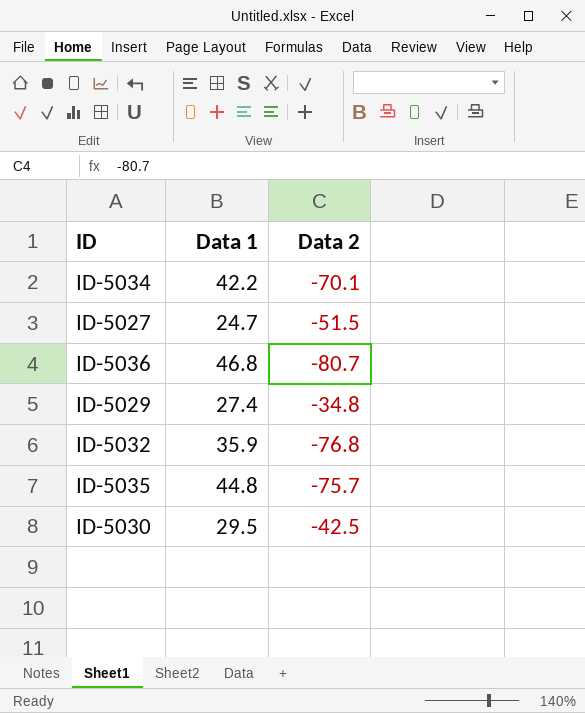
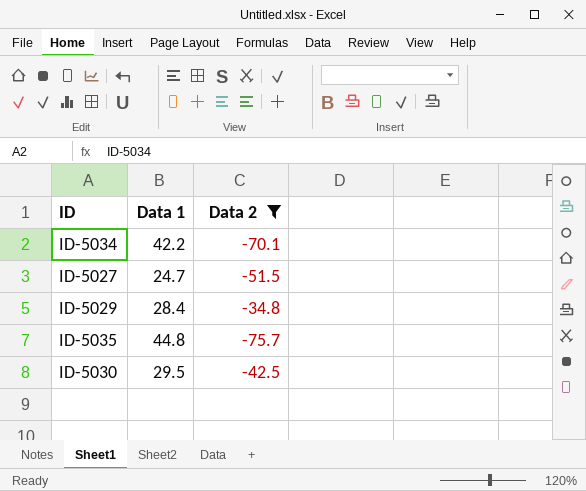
filter: none -> Data 2 >= -75.7
ID-5029 | Data 1: 27.4 -> 28.4

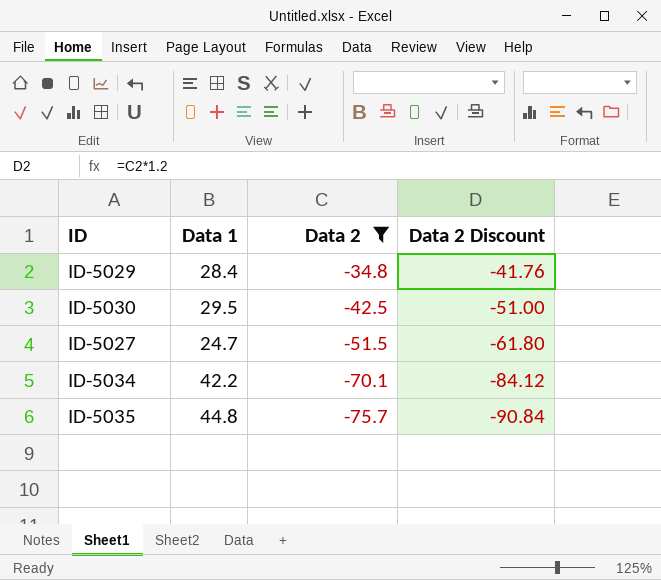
row order: none -> Data 2 descending
column Data 2 Discount | formula: none -> [Data 2] * 1.2

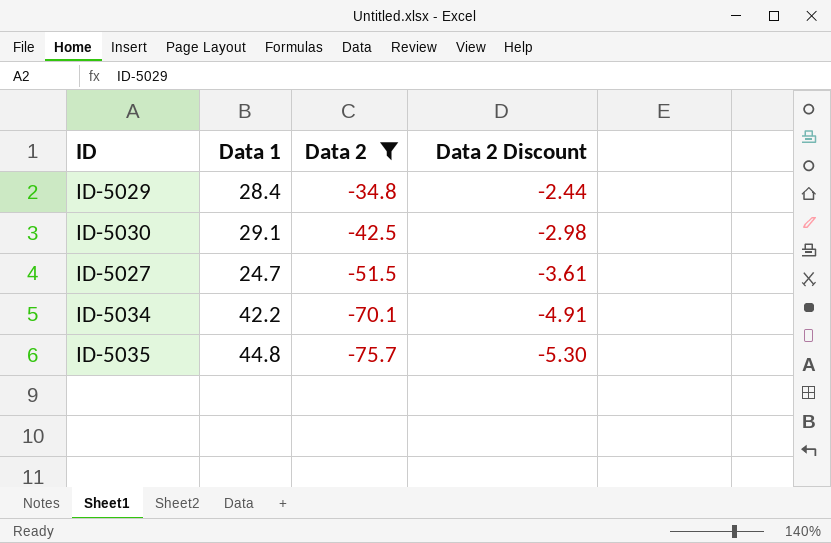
column Data 2 Discount | formula: [Data 2] * 1.2 -> [Data 2] * 0.07
ID-5030 | Data 1: 29.5 -> 29.1

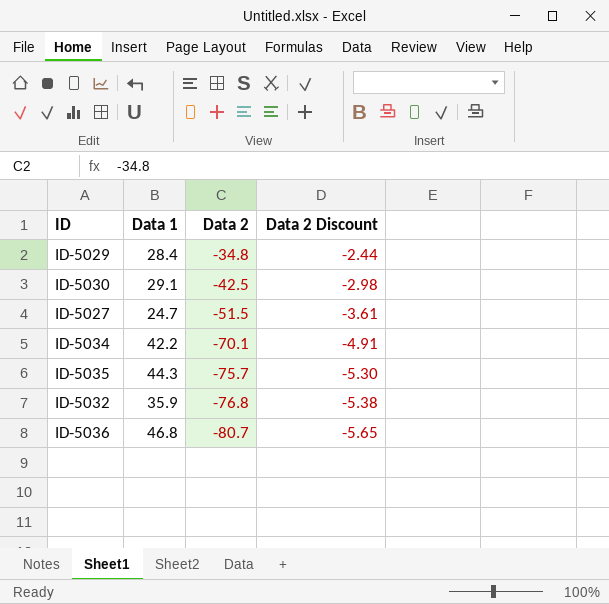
filter: Data 2 >= -75.7 -> none
ID-5035 | Data 1: 44.8 -> 44.3

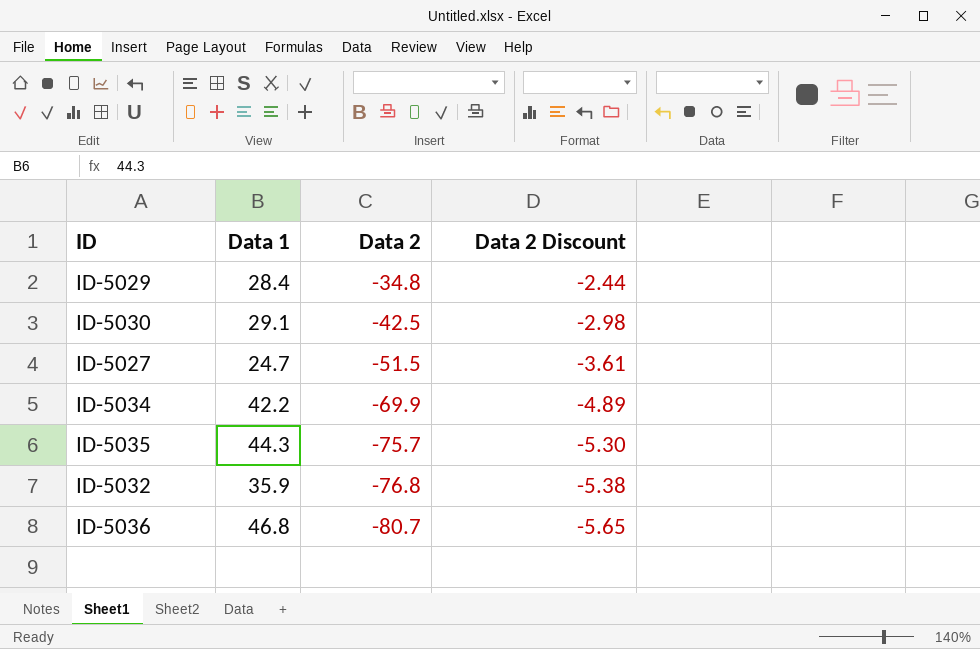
ID-5034 | Data 2: -70.1 -> -69.9
ID-5034 | Data 2 Discount: -4.91 -> -4.89

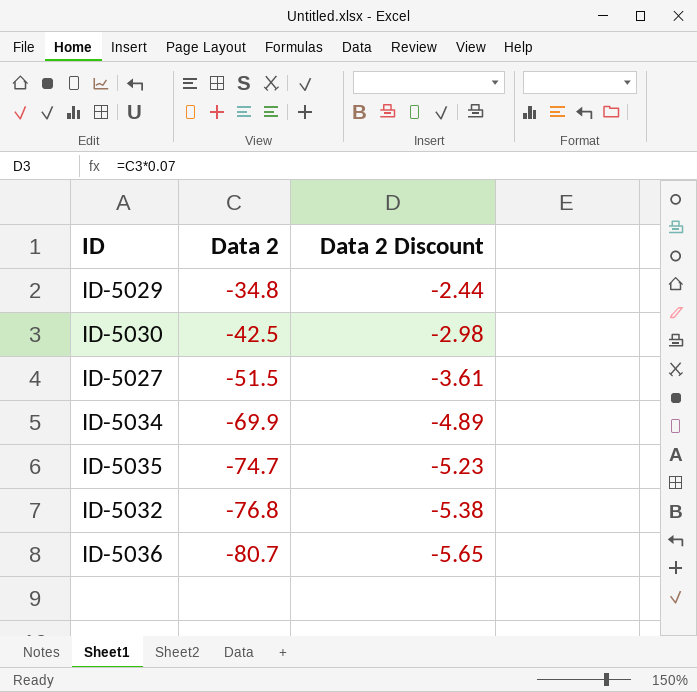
column Data 1 | position: 2 -> none
ID-5035 | Data 2: -75.7 -> -74.7
ID-5035 | Data 2 Discount: -5.30 -> -5.23

